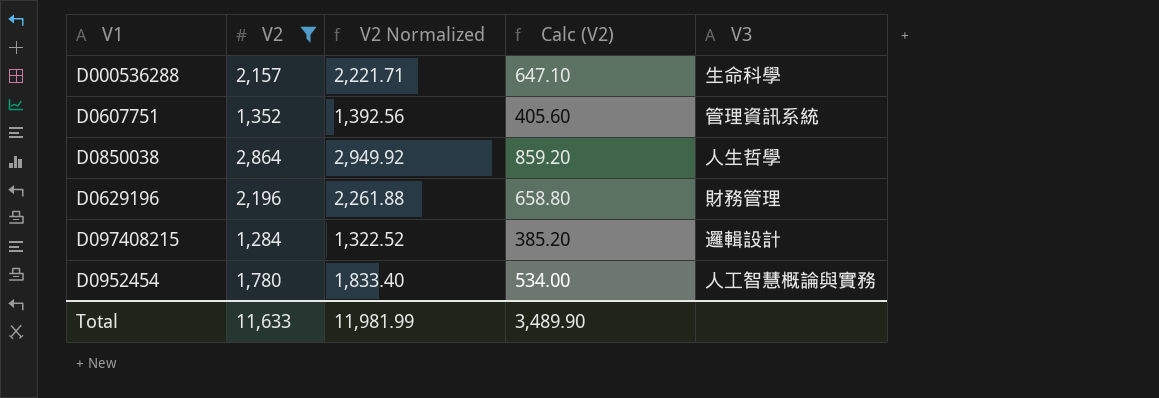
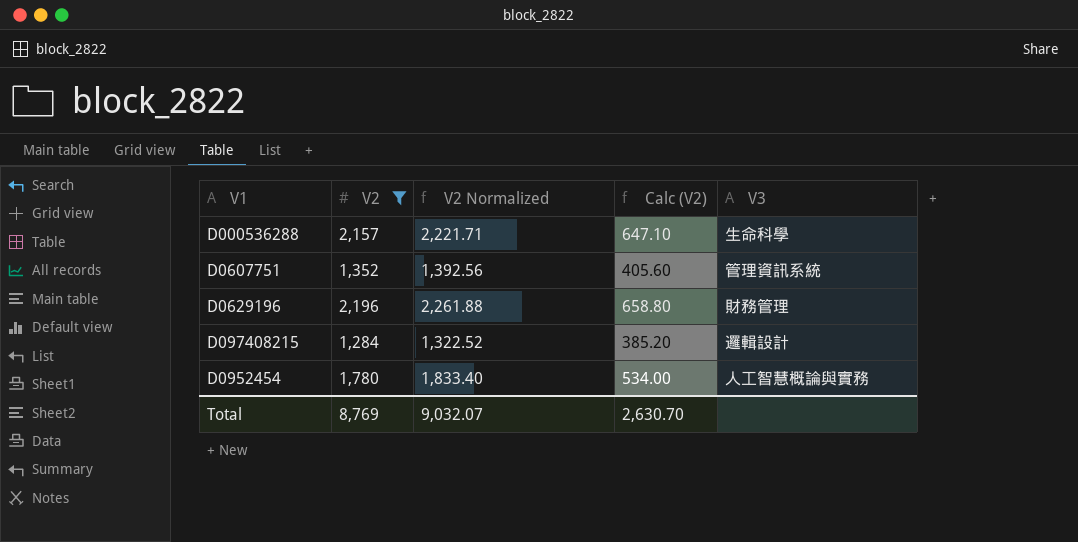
row D0850038: 2,864 | 2,949.92 | 859.20 | 人生哲學 -> none
Total | V2: 11,633 -> 8,769
Total | V2 Normalized: 11,981.99 -> 9,032.07
Total | Calc (V2): 3,489.90 -> 2,630.70

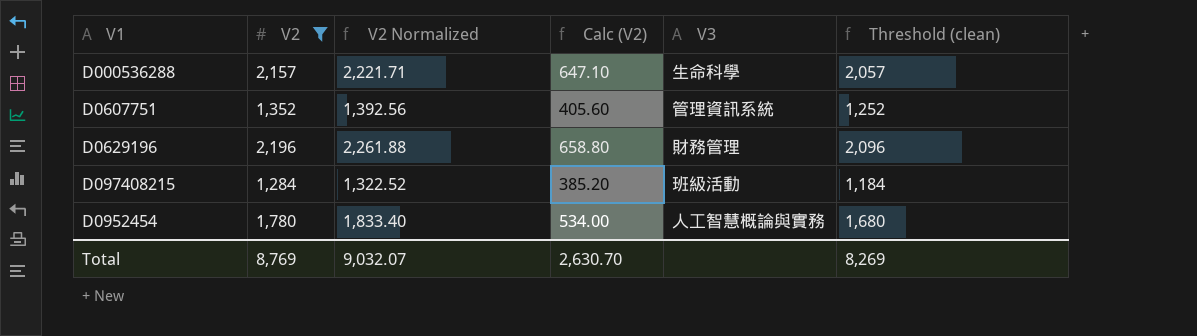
column Threshold (clean) | formula: none -> [V2] - 100
D097408215 | V3: 邏輯設計 -> 班級活動

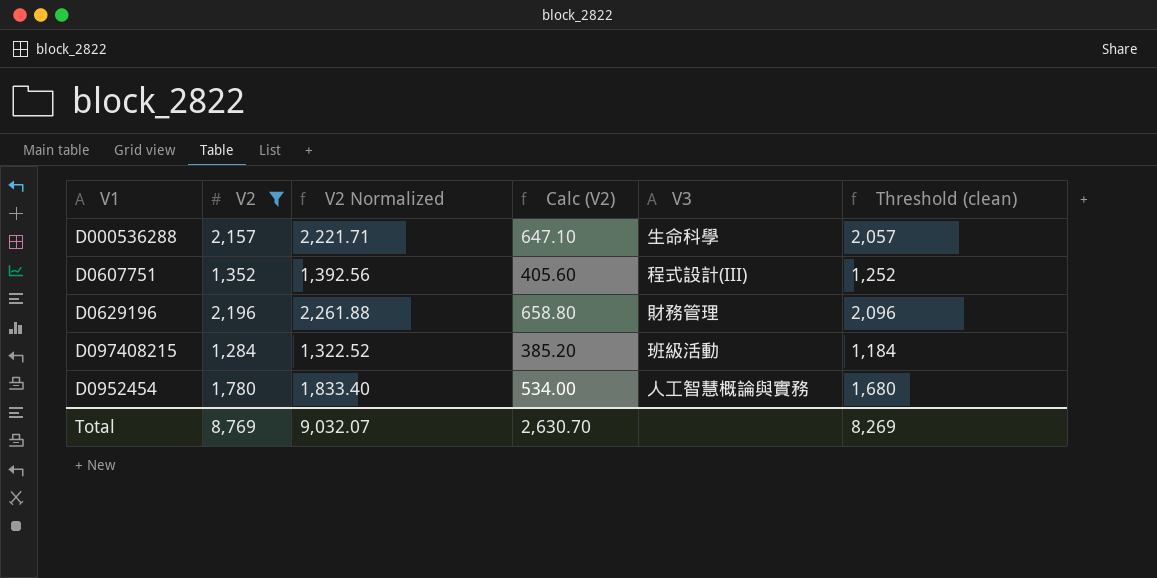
D0607751 | V3: 管理資訊系統 -> 程式設計(III)

